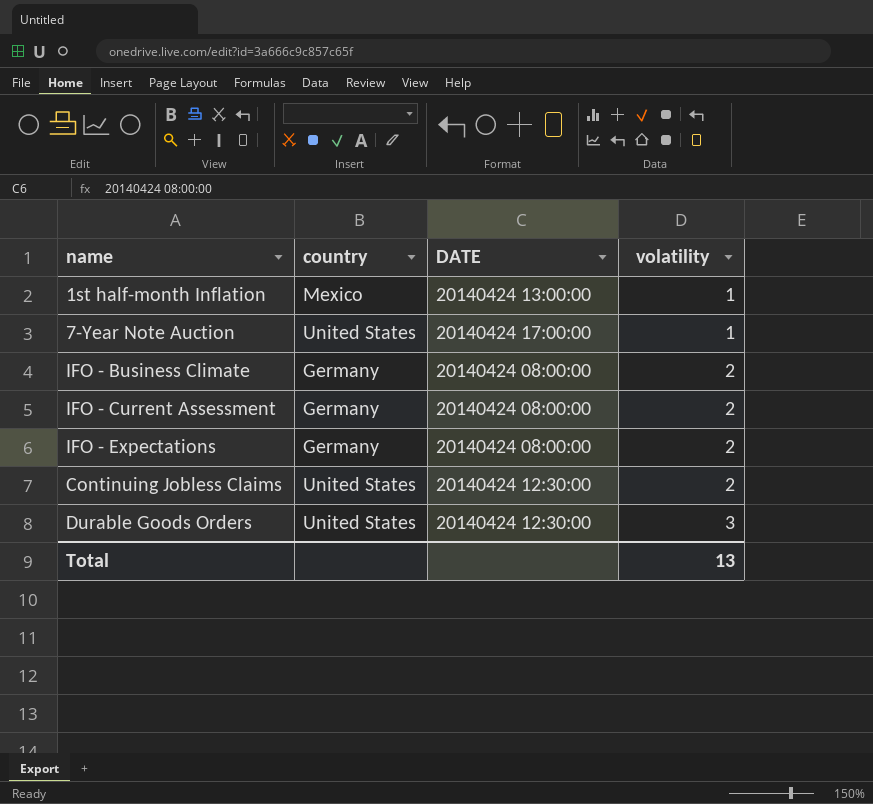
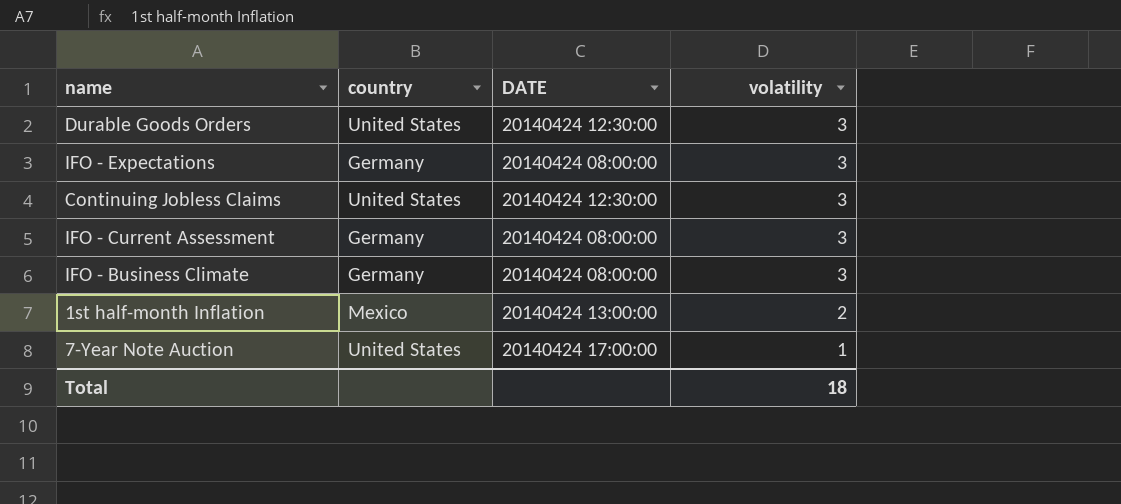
row order: volatility ascending -> volatility descending
IFO - Expectations | volatility: 2 -> 3
Continuing Jobless Claims | volatility: 2 -> 3
IFO - Current Assessment | volatility: 2 -> 3
IFO - Business Climate | volatility: 2 -> 3
1st half-month Inflation | volatility: 1 -> 2
Total | volatility: 13 -> 18

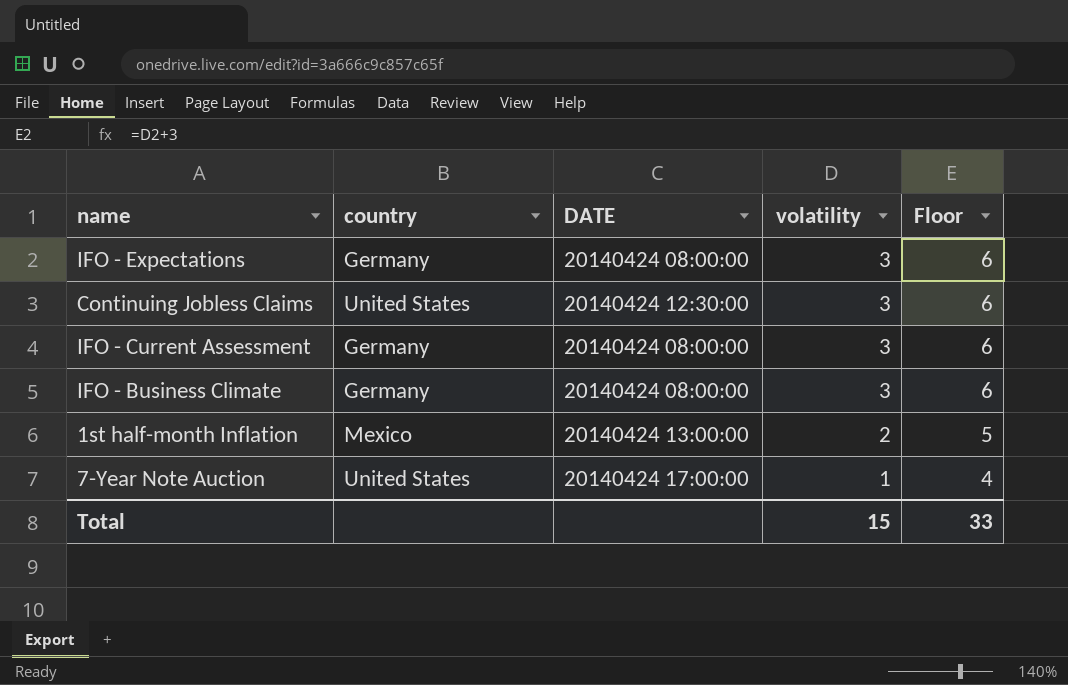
column Floor | formula: none -> [volatility] + 3
row Durable Goods Orders: United States | 20140424 12:30:00 | 3 -> none
Total | volatility: 18 -> 15

